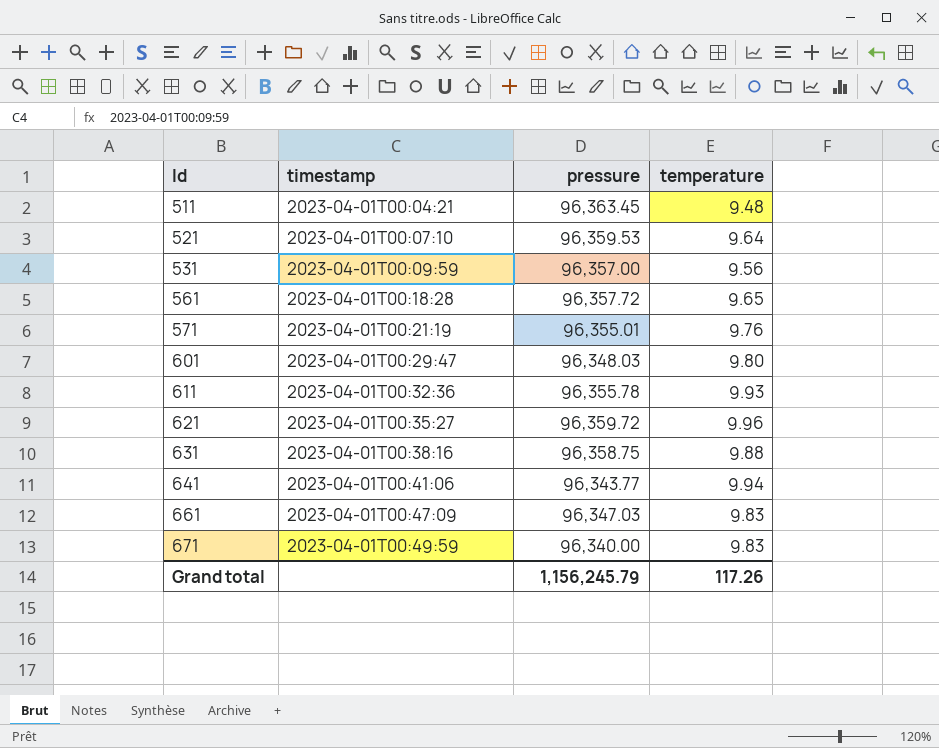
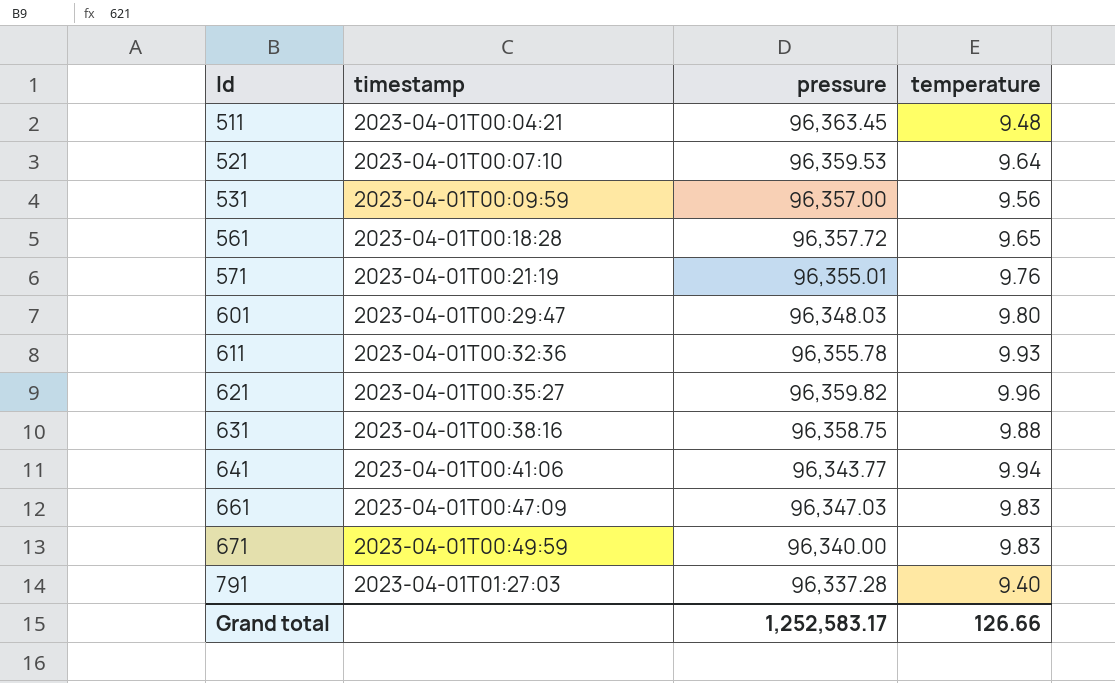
621 | pressure: 96,359.72 -> 96,359.82
row 791: none -> 2023-04-01T01:27:03 | 96,337.28 | 9.40
Grand total | pressure: 1,156,245.79 -> 1,252,583.17
Grand total | temperature: 117.26 -> 126.66

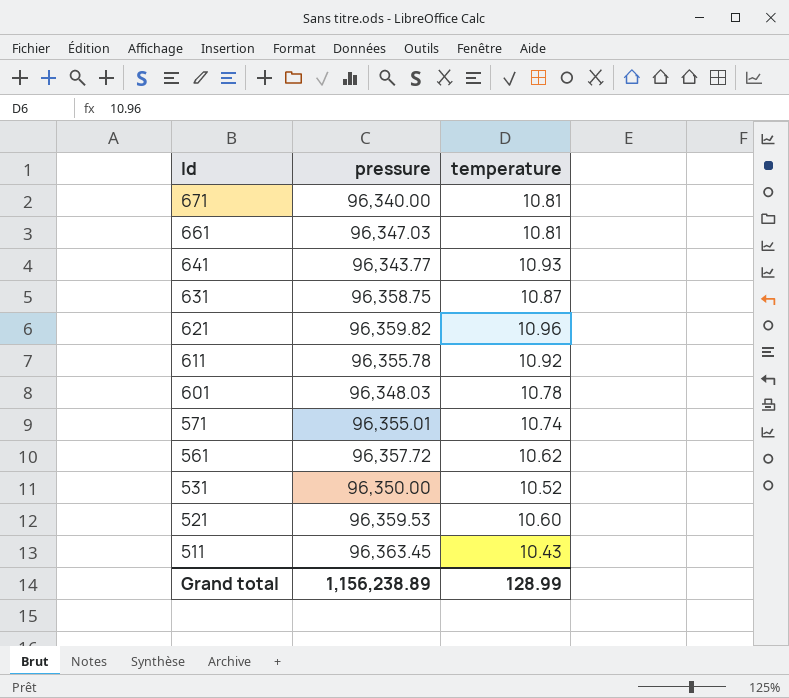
row order: Id ascending -> Id descending
column timestamp | position: 2 -> none
row 791: 2023-04-01T01:27:03 | 96,337.28 | 9.40 -> none
671 | temperature: 9.83 -> 10.81
661 | temperature: 9.83 -> 10.81
641 | temperature: 9.94 -> 10.93
631 | temperature: 9.88 -> 10.87
621 | temperature: 9.96 -> 10.96
611 | temperature: 9.93 -> 10.92
601 | temperature: 9.80 -> 10.78
571 | temperature: 9.76 -> 10.74
561 | temperature: 9.65 -> 10.62
531 | pressure: 96,357.00 -> 96,350.00
531 | temperature: 9.56 -> 10.52
521 | temperature: 9.64 -> 10.60
511 | temperature: 9.48 -> 10.43
Grand total | pressure: 1,252,583.17 -> 1,156,238.89
Grand total | temperature: 126.66 -> 128.99

